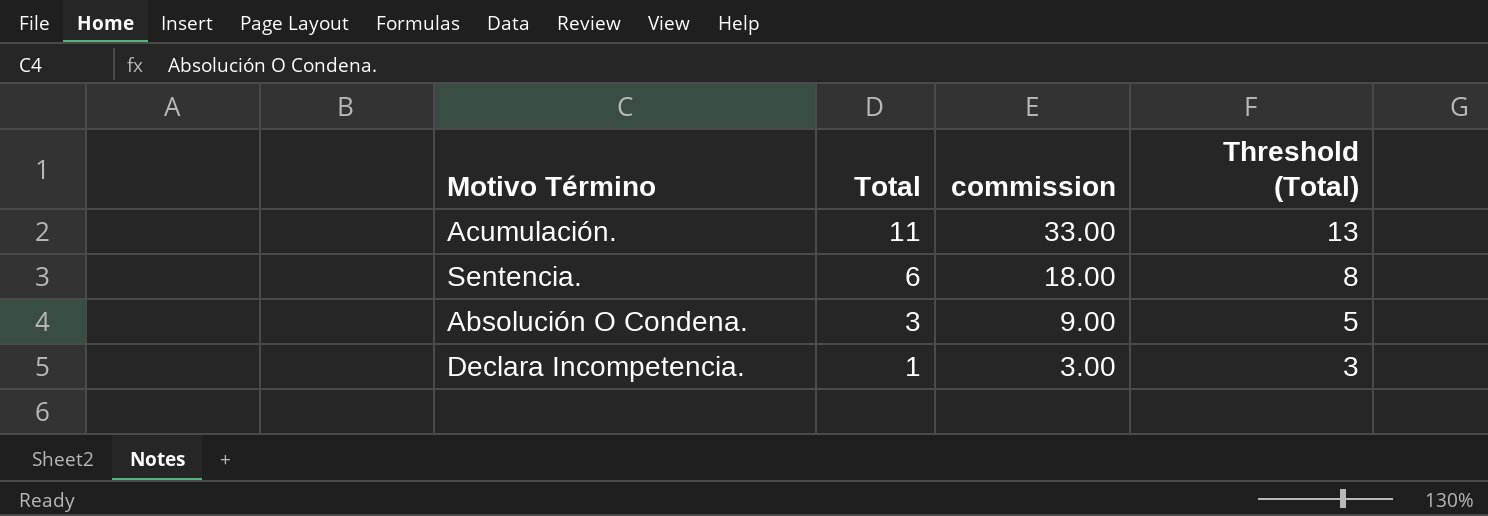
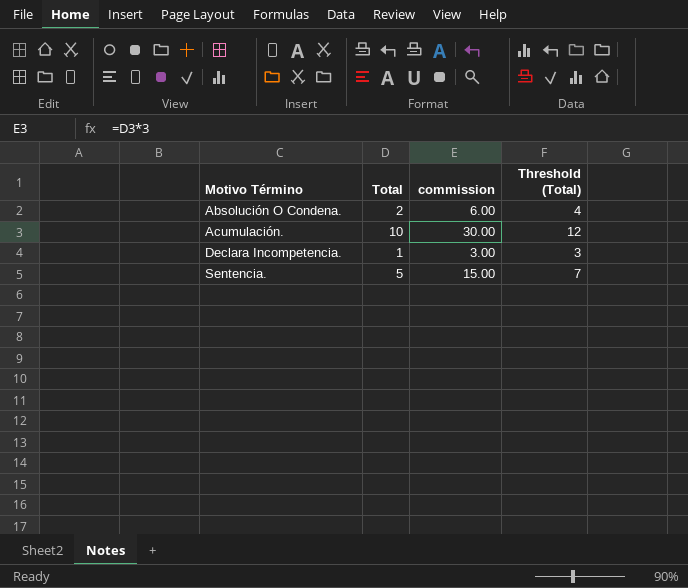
row order: Total descending -> Motivo Término ascending
Absolución O Condena. | Total: 3 -> 2
Absolución O Condena. | commission: 9.00 -> 6.00
Absolución O Condena. | Threshold (Total): 5 -> 4
Acumulación. | Total: 11 -> 10
Acumulación. | commission: 33.00 -> 30.00
Acumulación. | Threshold (Total): 13 -> 12
Sentencia. | Total: 6 -> 5
Sentencia. | commission: 18.00 -> 15.00
Sentencia. | Threshold (Total): 8 -> 7

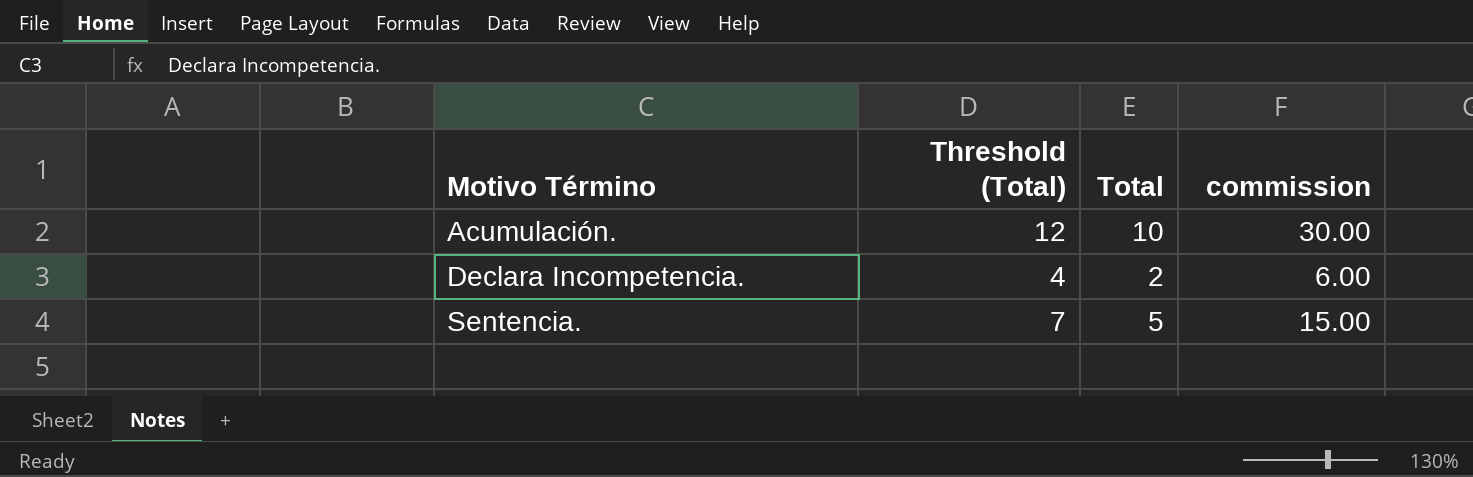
column Threshold (Total) | position: 4 -> 2
row Absolución O Condena.: 2 | 6.00 | 4 -> none
Declara Incompetencia. | Threshold (Total): 3 -> 4
Declara Incompetencia. | Total: 1 -> 2
Declara Incompetencia. | commission: 3.00 -> 6.00

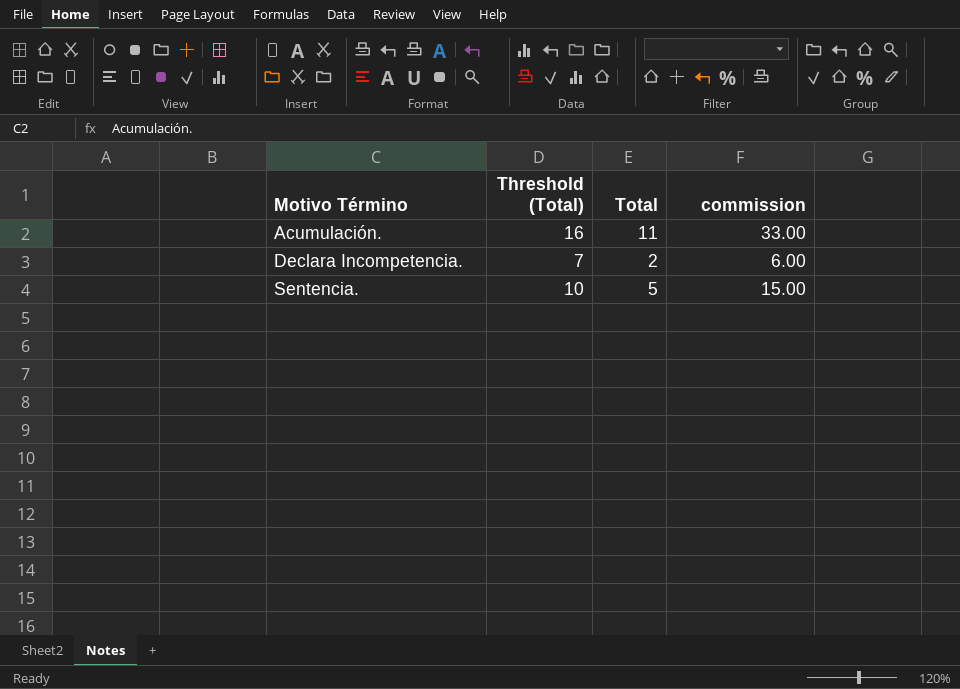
column Threshold (Total) | formula: [Total] + 2 -> [Total] + 5
Acumulación. | Total: 10 -> 11
Acumulación. | commission: 30.00 -> 33.00

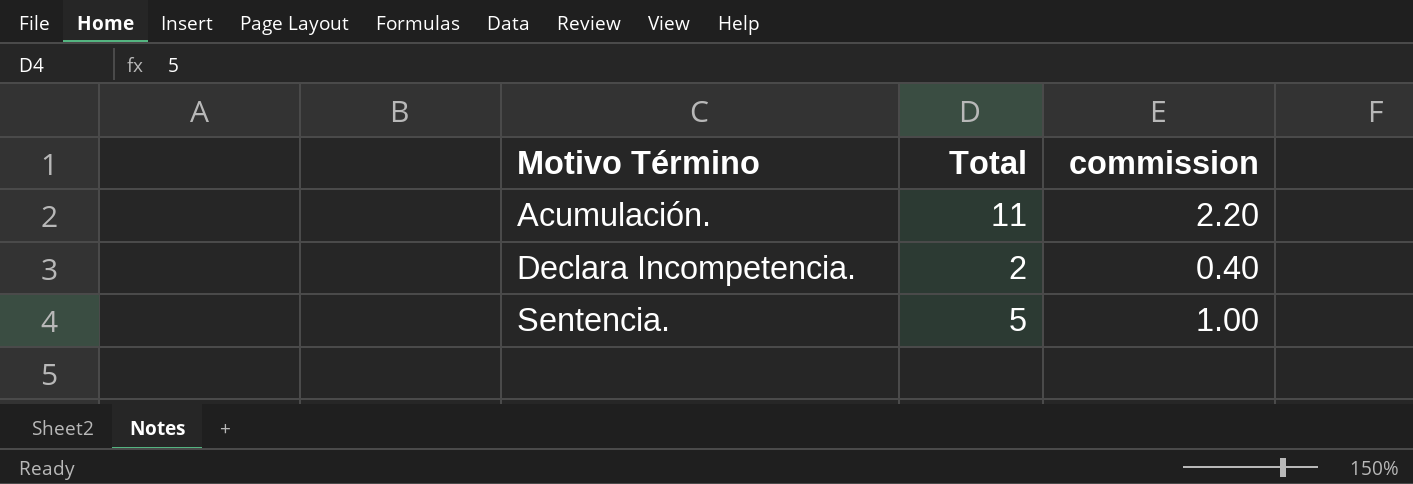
column Threshold (Total) | formula: [Total] + 5 -> none
column commission | formula: [Total] * 3 -> [Total] * 0.2

